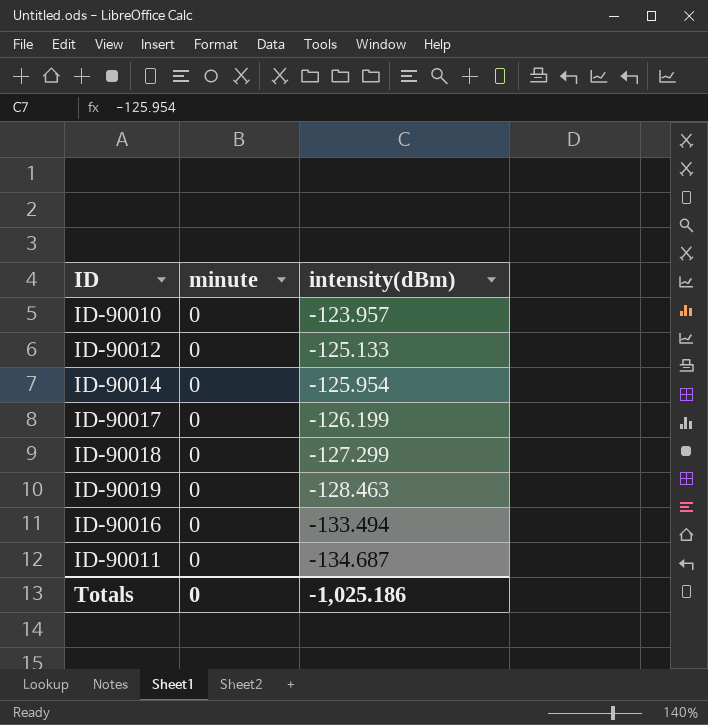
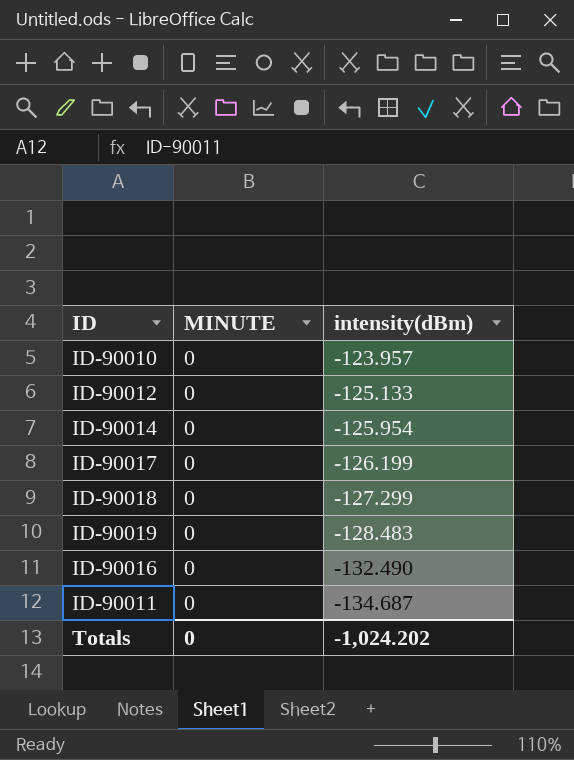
column name: minute -> MINUTE
ID-90019 | intensity(dBm): -128.463 -> -128.483
ID-90016 | intensity(dBm): -133.494 -> -132.490
Totals | intensity(dBm): -1,025.186 -> -1,024.202

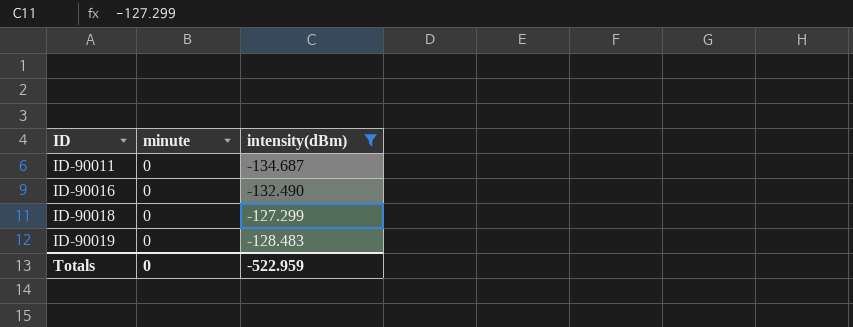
filter: none -> intensity(dBm) <= -127.299
row order: intensity(dBm) descending -> ID ascending
column name: MINUTE -> minute
Totals | intensity(dBm): -1,024.202 -> -522.959

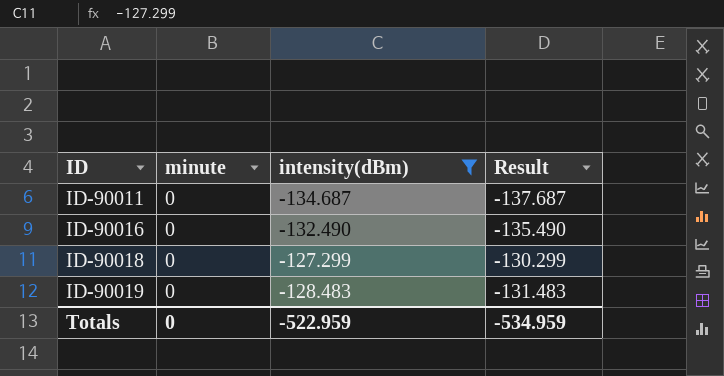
column Result | formula: none -> [intensity(dBm)] - 3

